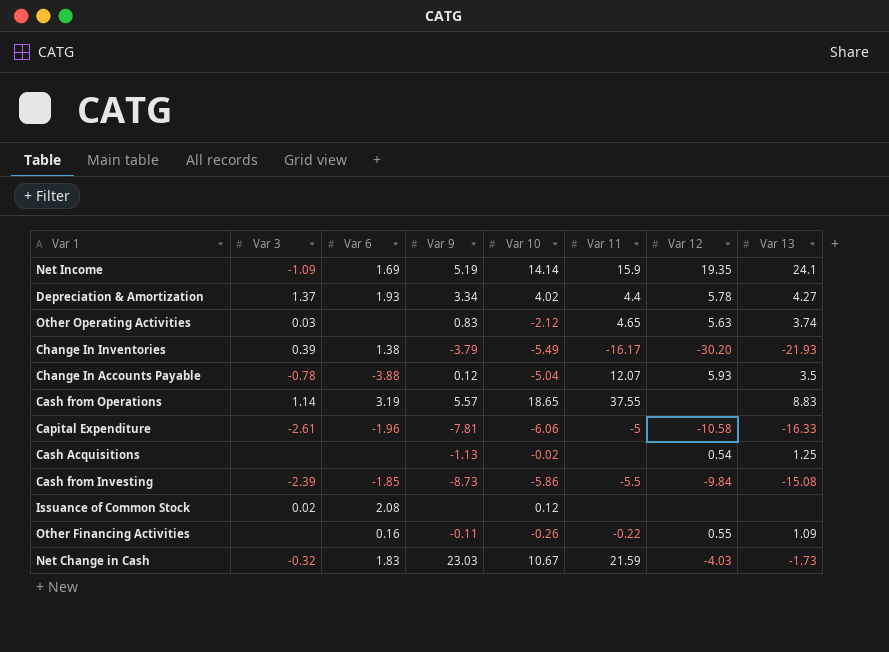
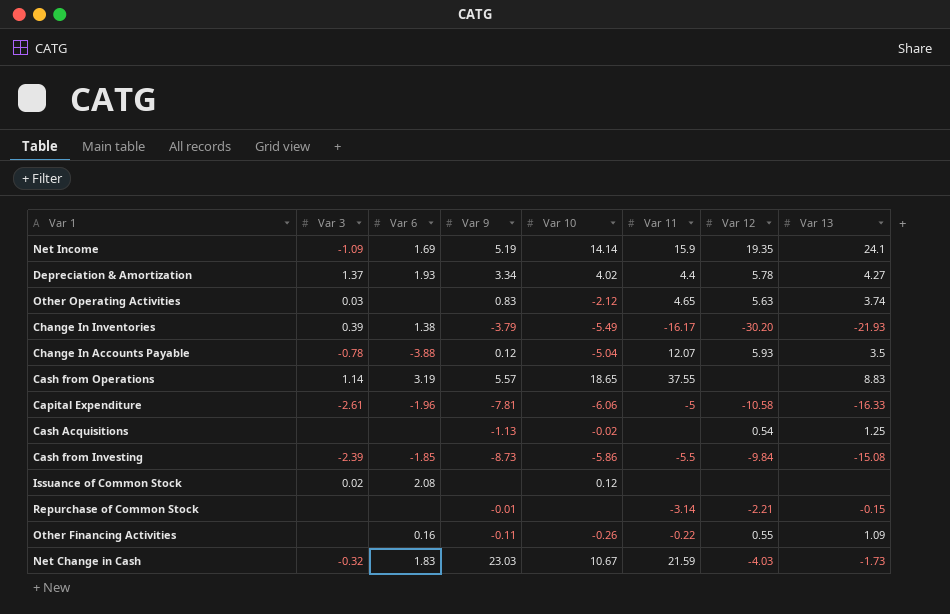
row Repurchase of Common Stock: none -> none | none | -0.01 | none | -3.14 | -2.21 | -0.15

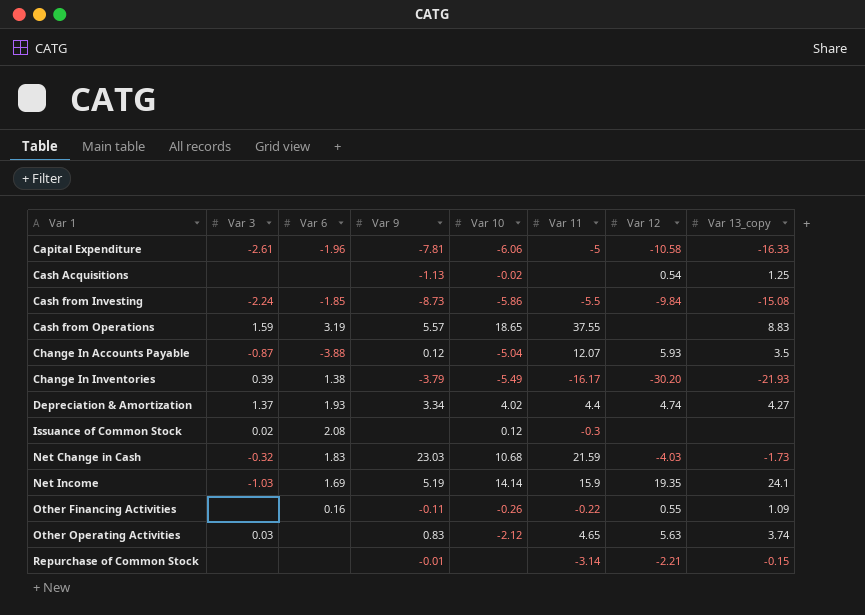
row order: none -> Var 1 ascending
column name: Var 13 -> Var 13_copy
Cash from Investing | Var 3: -2.39 -> -2.24
Cash from Operations | Var 3: 1.14 -> 1.59
Change In Accounts Payable | Var 3: -0.78 -> -0.87
Depreciation & Amortization | Var 12: 5.78 -> 4.74
Issuance of Common Stock | Var 11: none -> -0.3
Net Change in Cash | Var 10: 10.67 -> 10.68
Net Income | Var 3: -1.09 -> -1.03

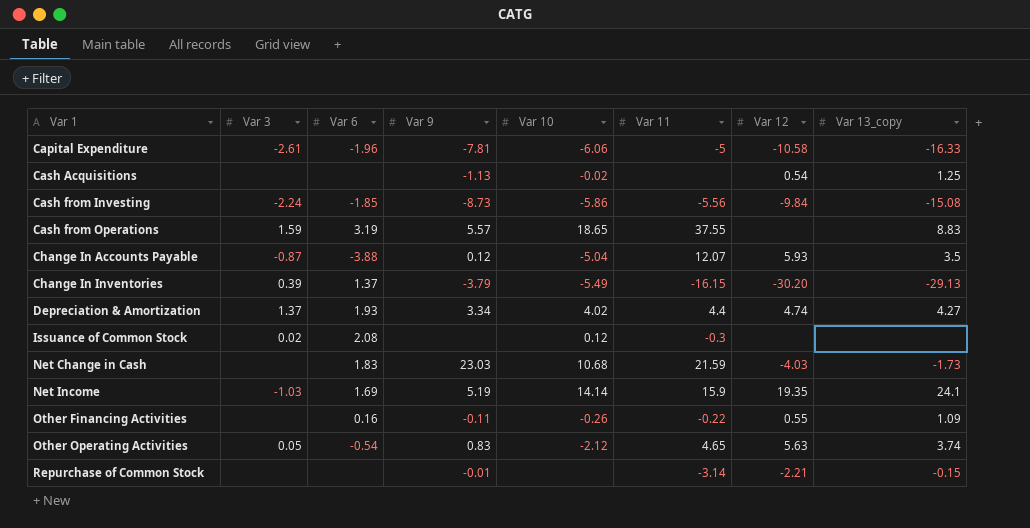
Cash from Investing | Var 11: -5.5 -> -5.56
Change In Inventories | Var 6: 1.38 -> 1.37
Change In Inventories | Var 11: -16.17 -> -16.15
Change In Inventories | Var 13_copy: -21.93 -> -29.13
Net Change in Cash | Var 3: -0.32 -> none
Other Operating Activities | Var 3: 0.03 -> 0.05
Other Operating Activities | Var 6: none -> -0.54

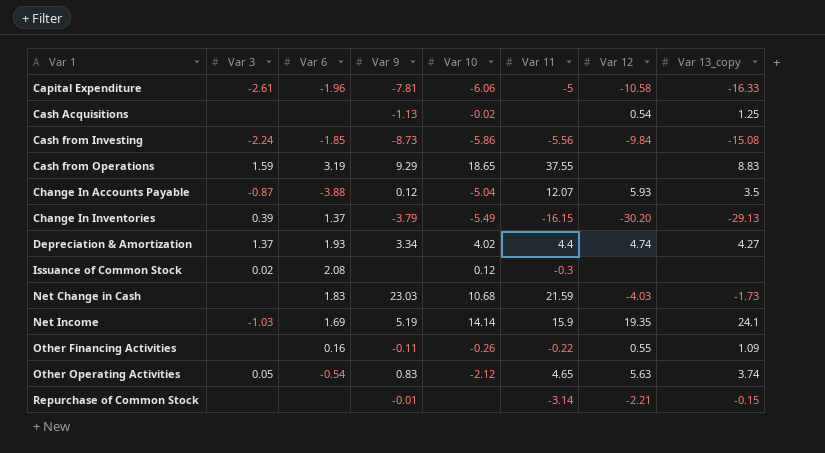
Cash from Operations | Var 9: 5.57 -> 9.29

